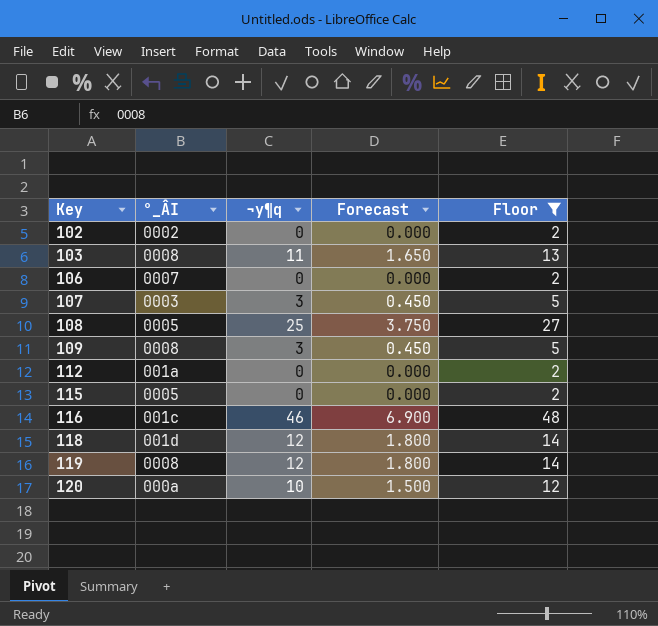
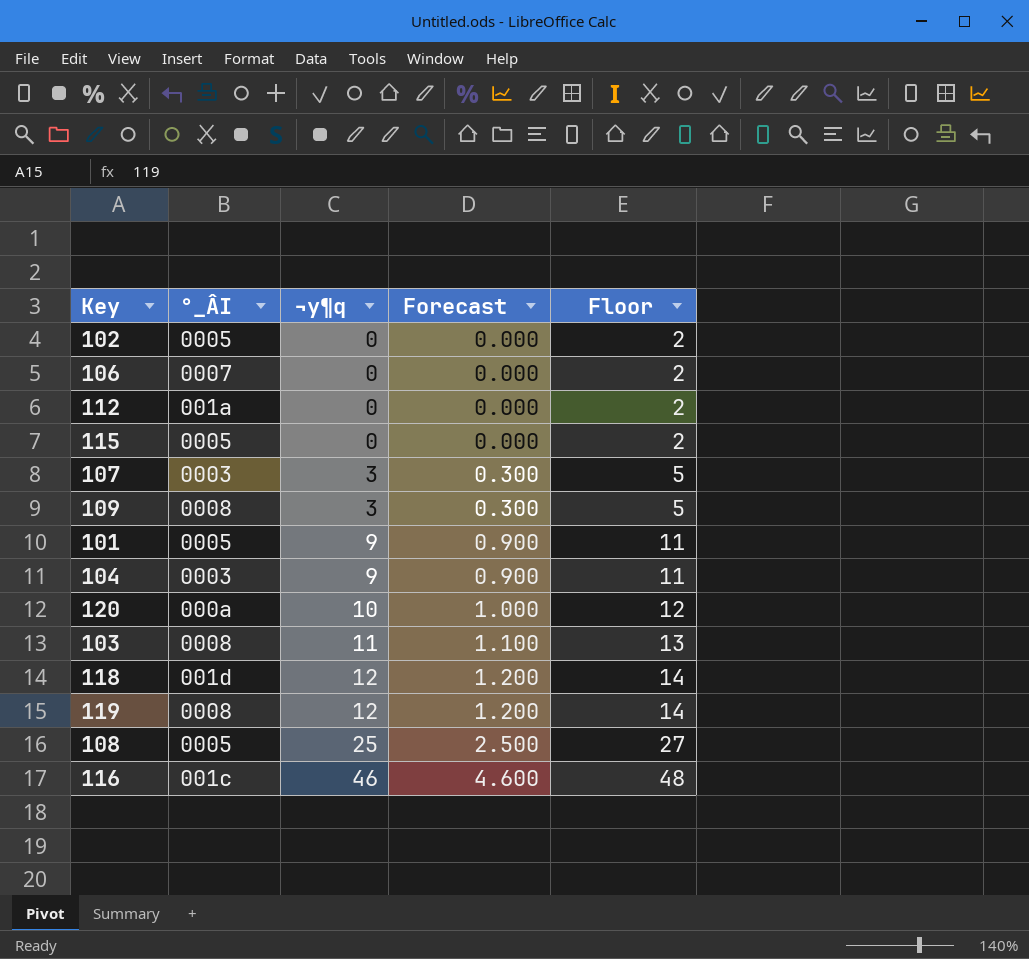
filter: Floor != 11 -> none
row order: Key ascending -> ¬y¶q ascending
column Forecast | formula: [¬y¶q] * 0.15 -> [¬y¶q] * 0.1
102 | °_ÂI: 0002 -> 0005

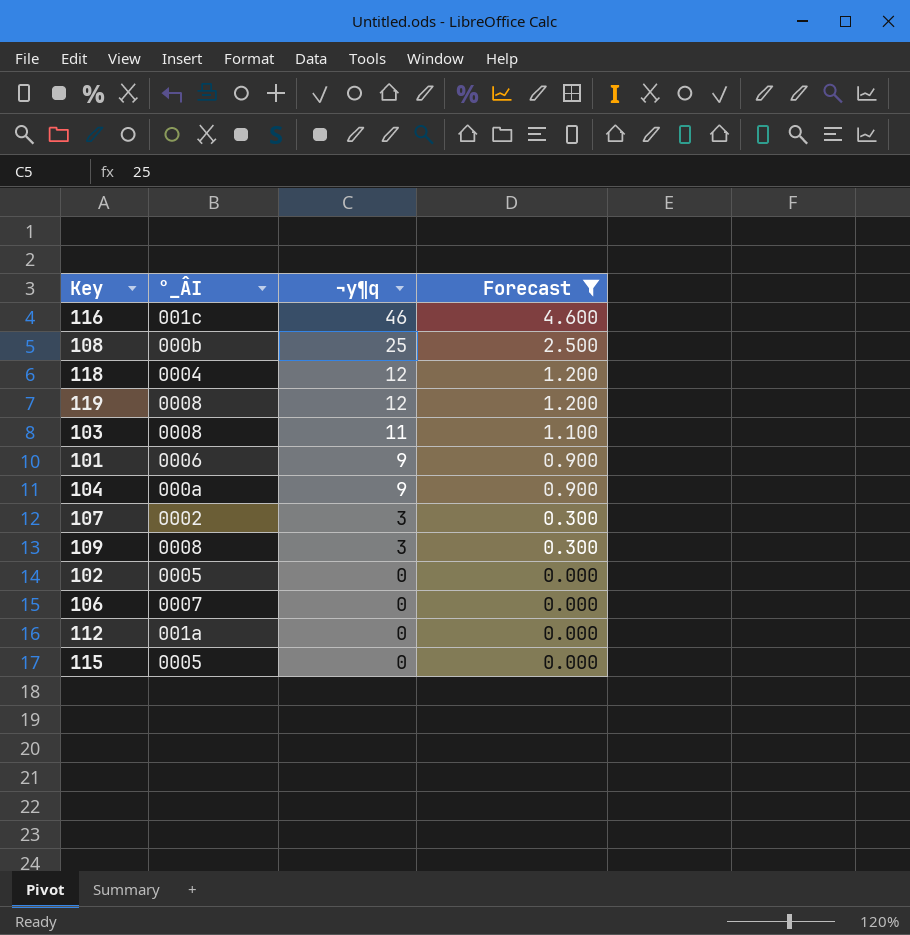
filter: none -> Forecast != 1.000
row order: ¬y¶q ascending -> ¬y¶q descending
column Floor | formula: [¬y¶q] + 2 -> none
108 | °_ÂI: 0005 -> 000b
118 | °_ÂI: 001d -> 0004
101 | °_ÂI: 0005 -> 0006
104 | °_ÂI: 0003 -> 000a
107 | °_ÂI: 0003 -> 0002

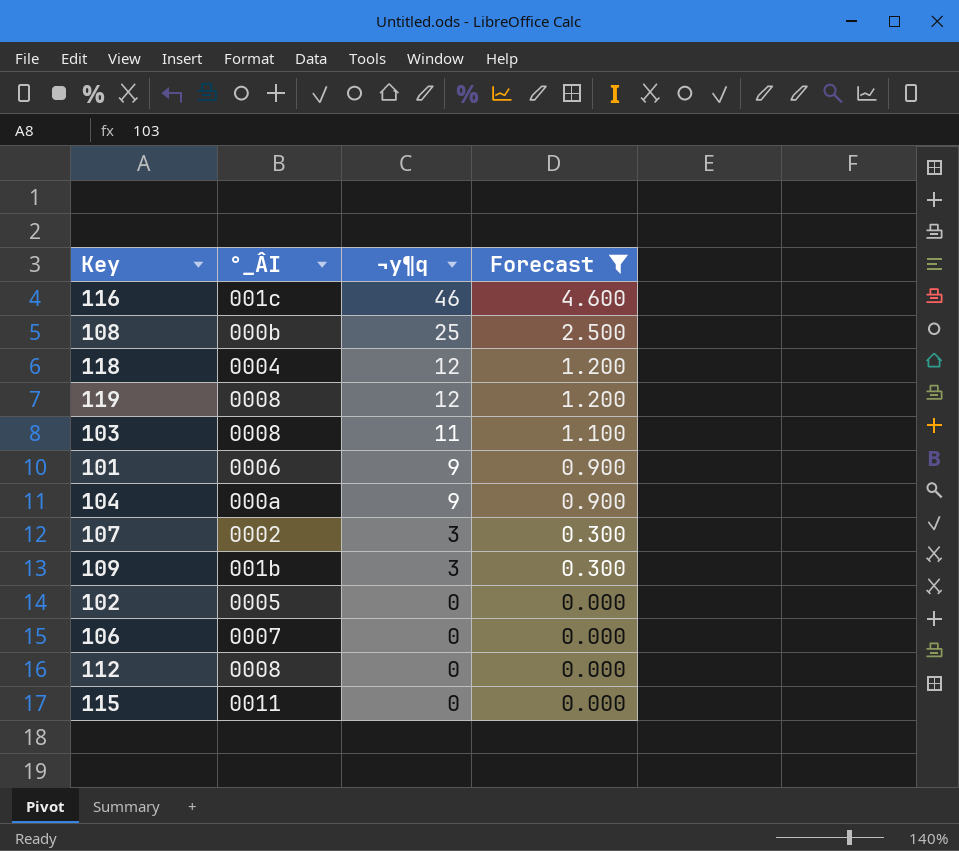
109 | °_ÂI: 0008 -> 001b
112 | °_ÂI: 001a -> 0008
115 | °_ÂI: 0005 -> 0011

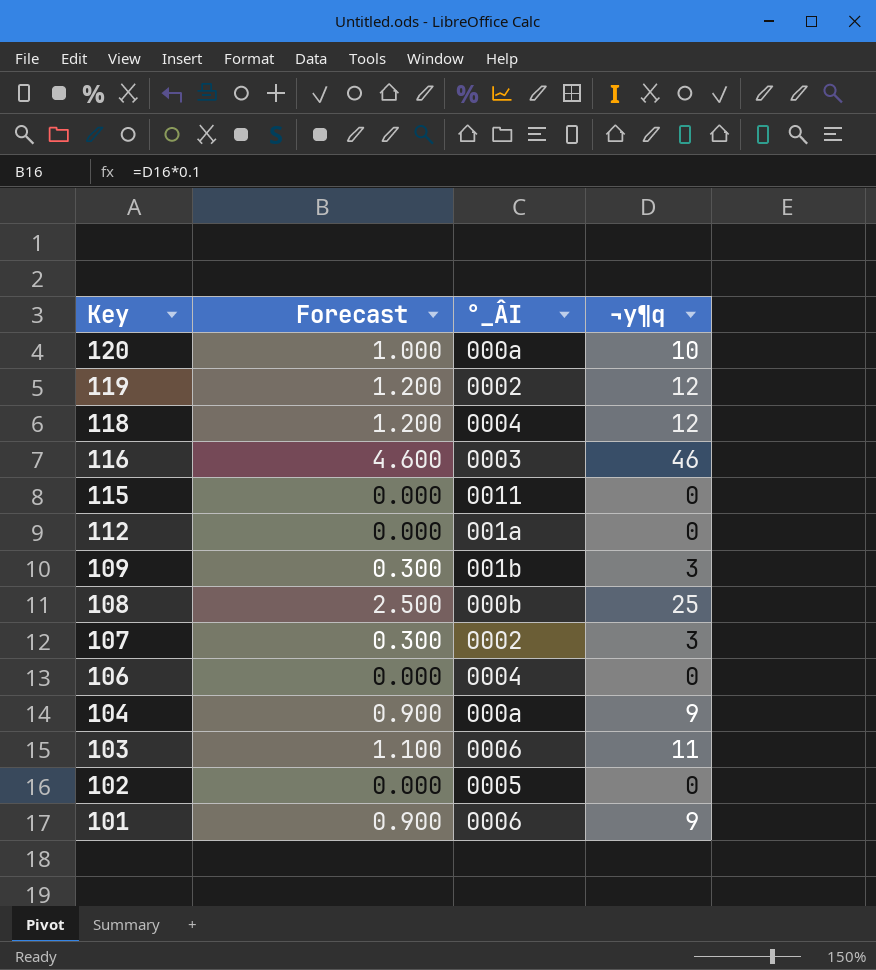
filter: Forecast != 1.000 -> none
row order: ¬y¶q descending -> Key descending
column Forecast | position: 4 -> 2
119 | °_ÂI: 0008 -> 0002
116 | °_ÂI: 001c -> 0003
112 | °_ÂI: 0008 -> 001a
106 | °_ÂI: 0007 -> 0004
103 | °_ÂI: 0008 -> 0006

